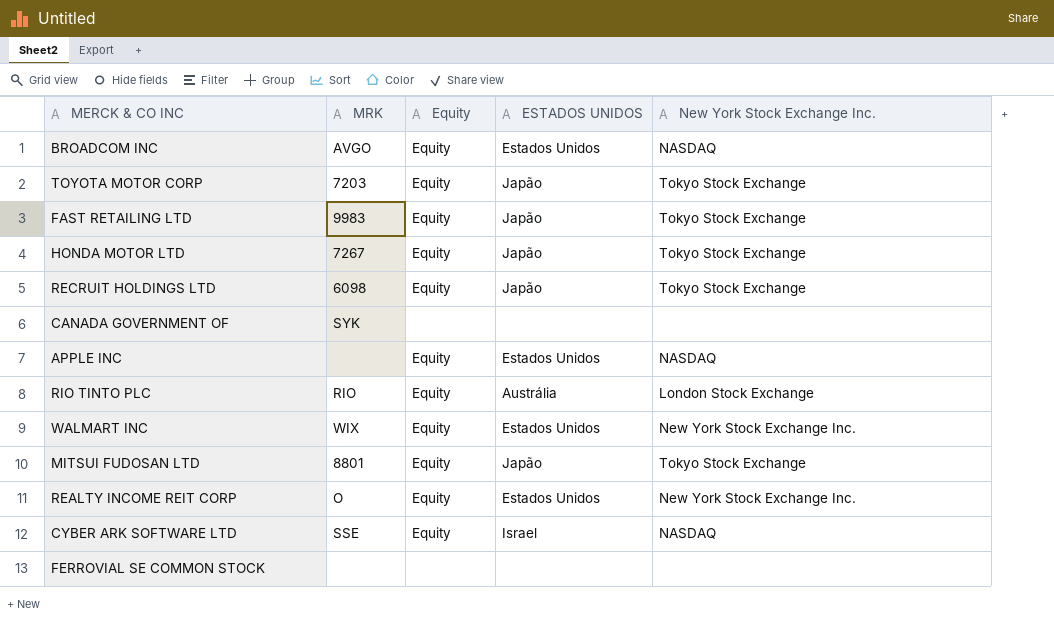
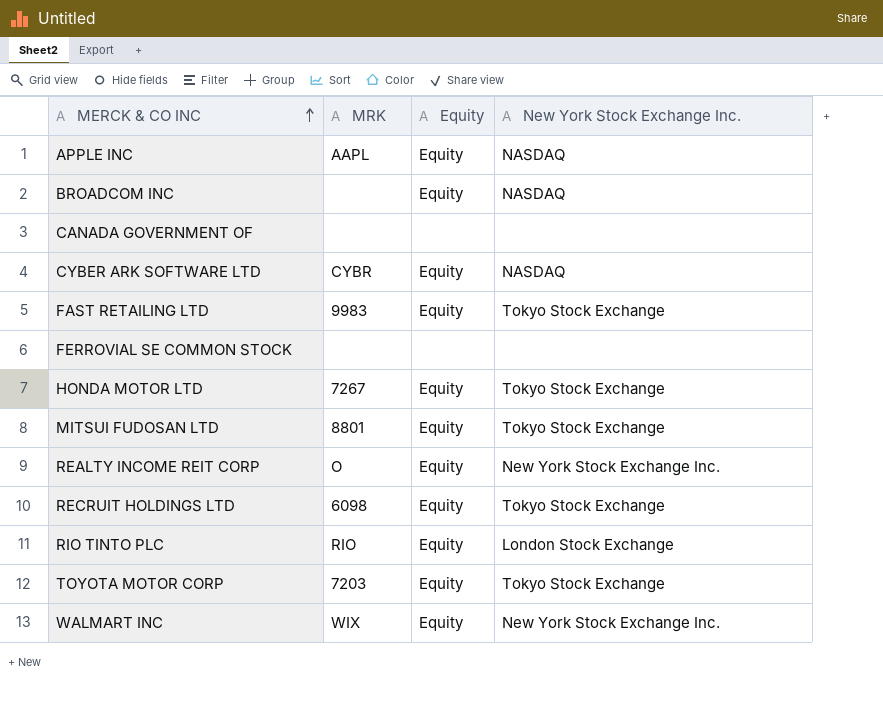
row order: none -> MERCK & CO INC ascending
column ESTADOS UNIDOS | position: 4 -> none
APPLE INC | MRK: none -> AAPL
BROADCOM INC | MRK: AVGO -> none
CANADA GOVERNMENT OF | MRK: SYK -> none
CYBER ARK SOFTWARE LTD | MRK: SSE -> CYBR

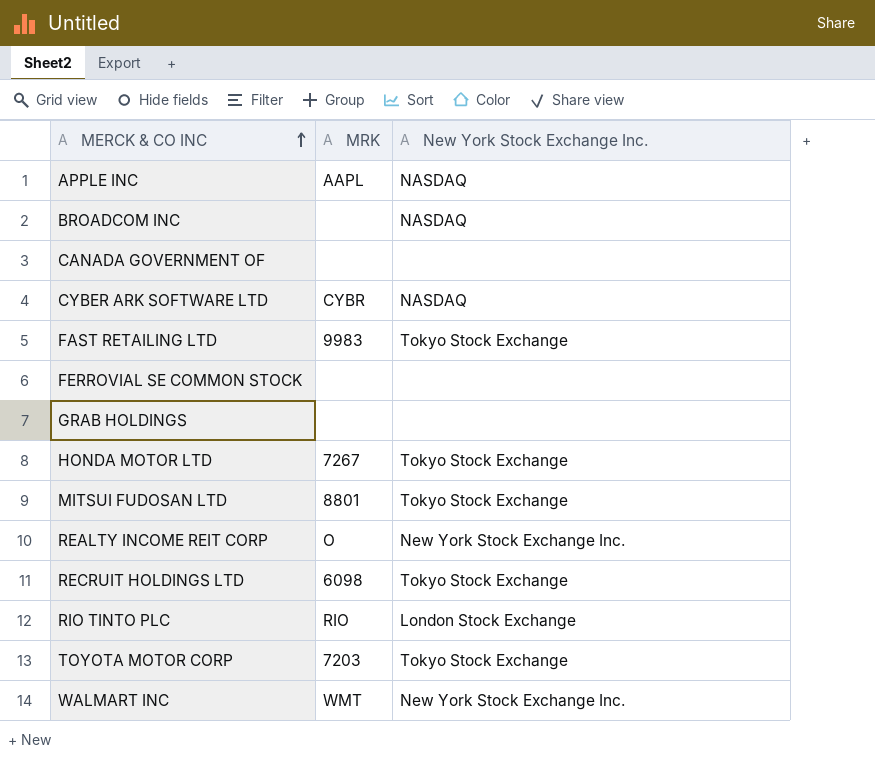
column Equity | position: 3 -> none
row GRAB HOLDINGS: none -> none | none
WALMART INC | MRK: WIX -> WMT

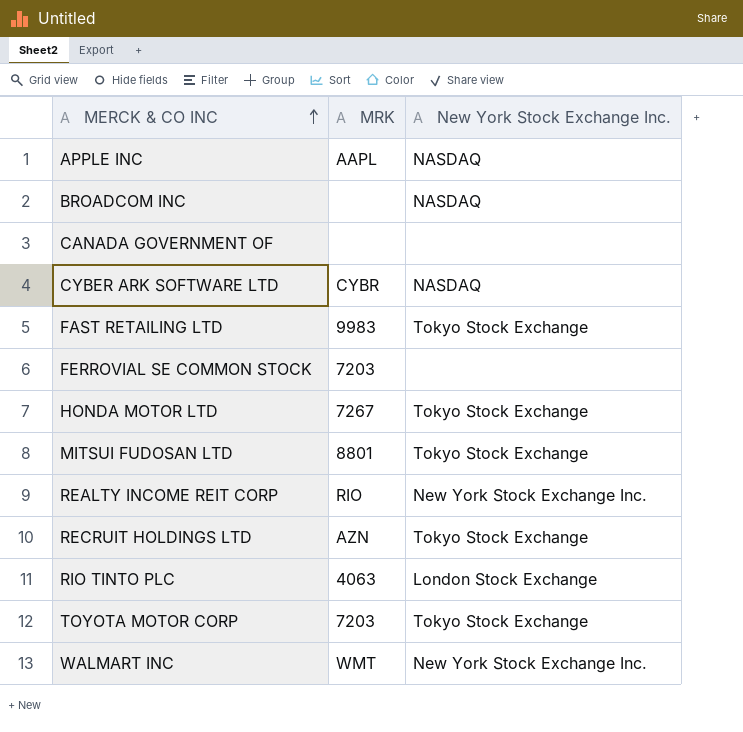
row GRAB HOLDINGS: none | none -> none
FERROVIAL SE COMMON STOCK | MRK: none -> 7203
REALTY INCOME REIT CORP | MRK: O -> RIO
RECRUIT HOLDINGS LTD | MRK: 6098 -> AZN
RIO TINTO PLC | MRK: RIO -> 4063

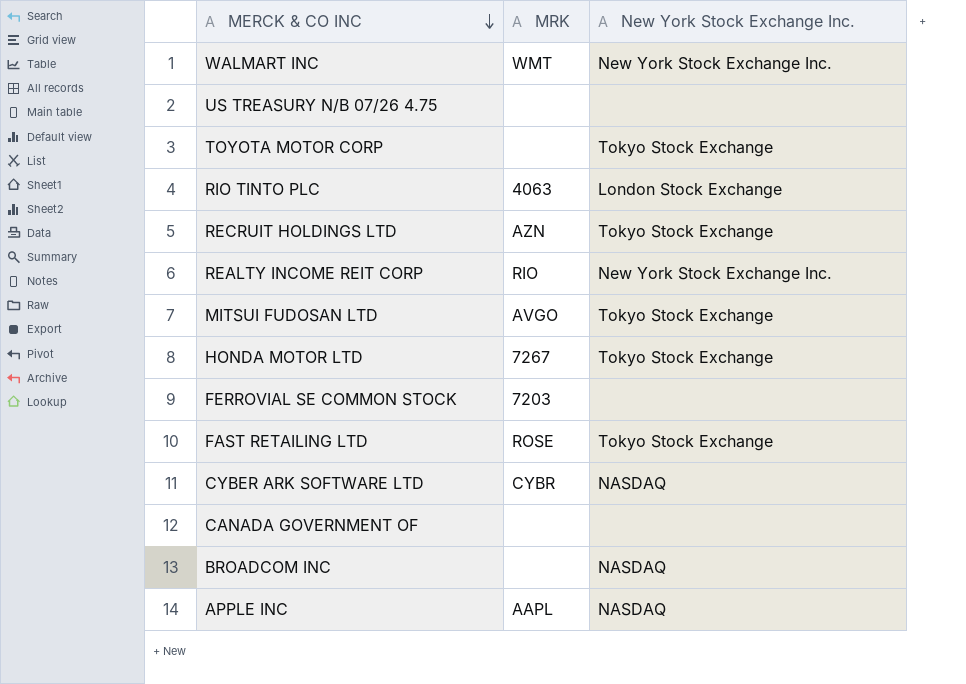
row order: MERCK & CO INC ascending -> MERCK & CO INC descending
row US TREASURY N/B 07/26 4.75: none -> none | none
TOYOTA MOTOR CORP | MRK: 7203 -> none
MITSUI FUDOSAN LTD | MRK: 8801 -> AVGO
FAST RETAILING LTD | MRK: 9983 -> ROSE

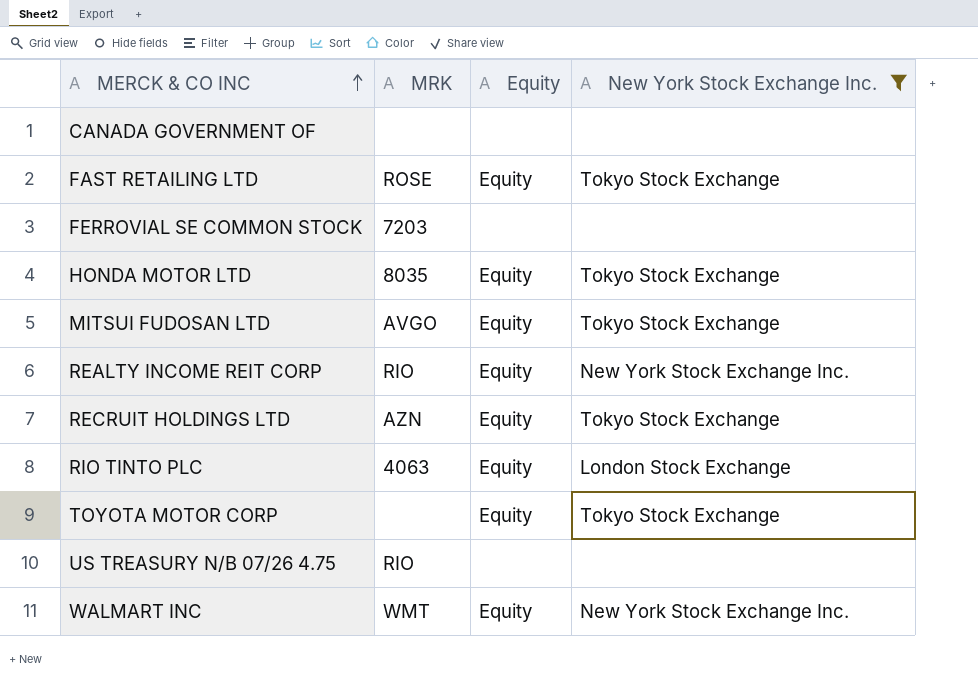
filter: none -> New York Stock Exchange Inc. != NASDAQ
row order: MERCK & CO INC descending -> MERCK & CO INC ascending
column Equity | position: none -> 3
HONDA MOTOR LTD | MRK: 7267 -> 8035
US TREASURY N/B 07/26 4.75 | MRK: none -> RIO

